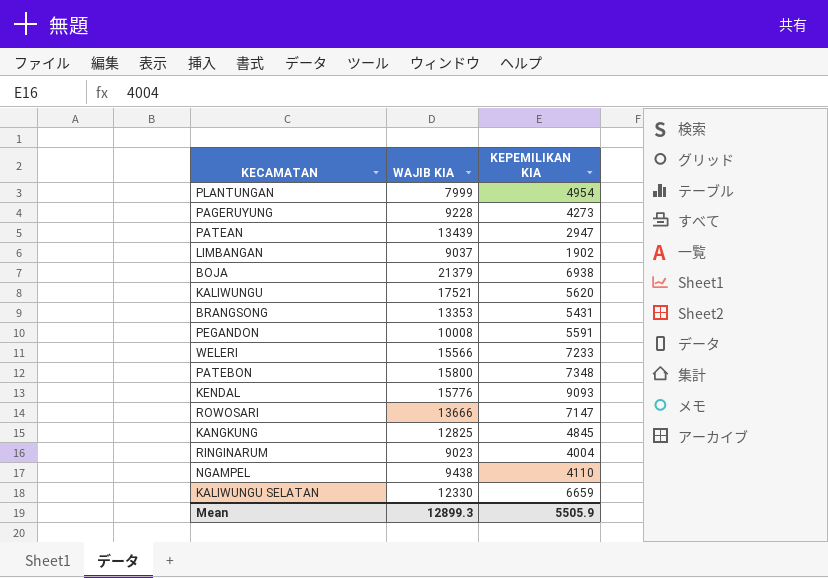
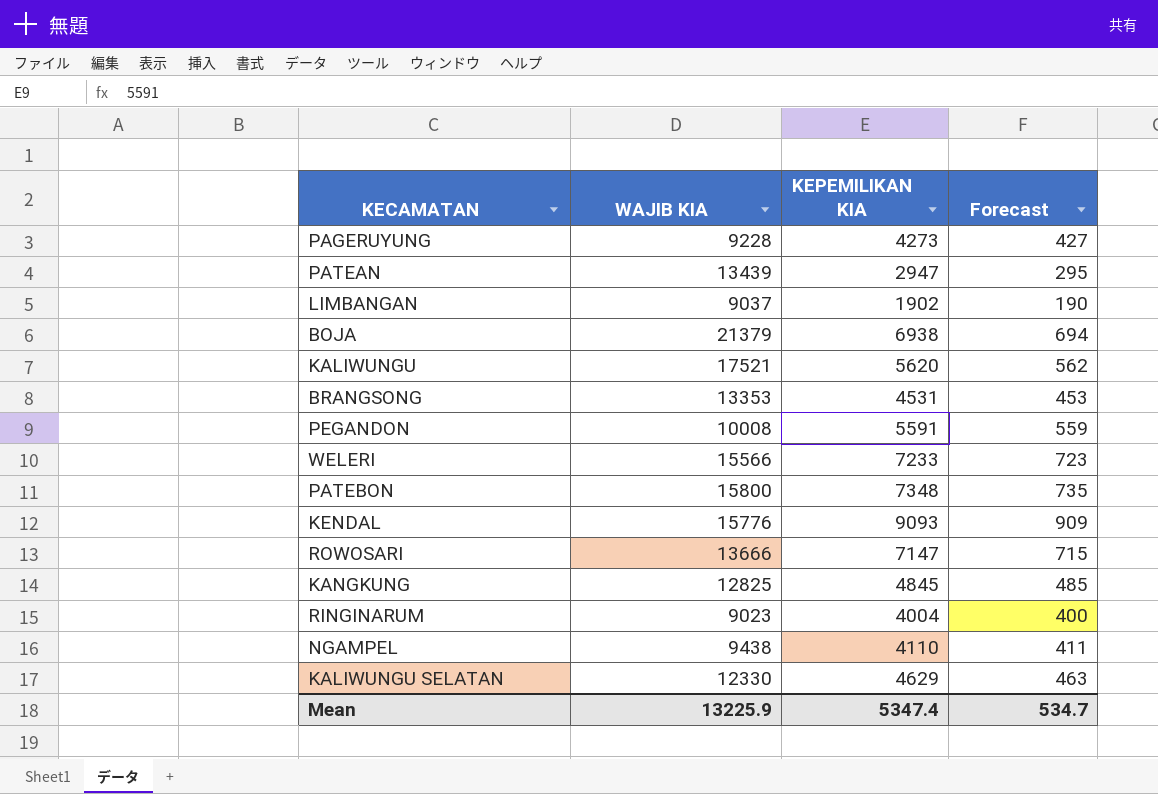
column Forecast | formula: none -> [KEPEMILIKAN KIA] * 0.1
row PLANTUNGAN: 7999 | 4954 -> none
BRANGSONG | KEPEMILIKAN KIA: 5431 -> 4531
KALIWUNGU SELATAN | KEPEMILIKAN KIA: 6659 -> 4629
Mean | WAJIB KIA: 12899.3 -> 13225.9
Mean | KEPEMILIKAN KIA: 5505.9 -> 5347.4

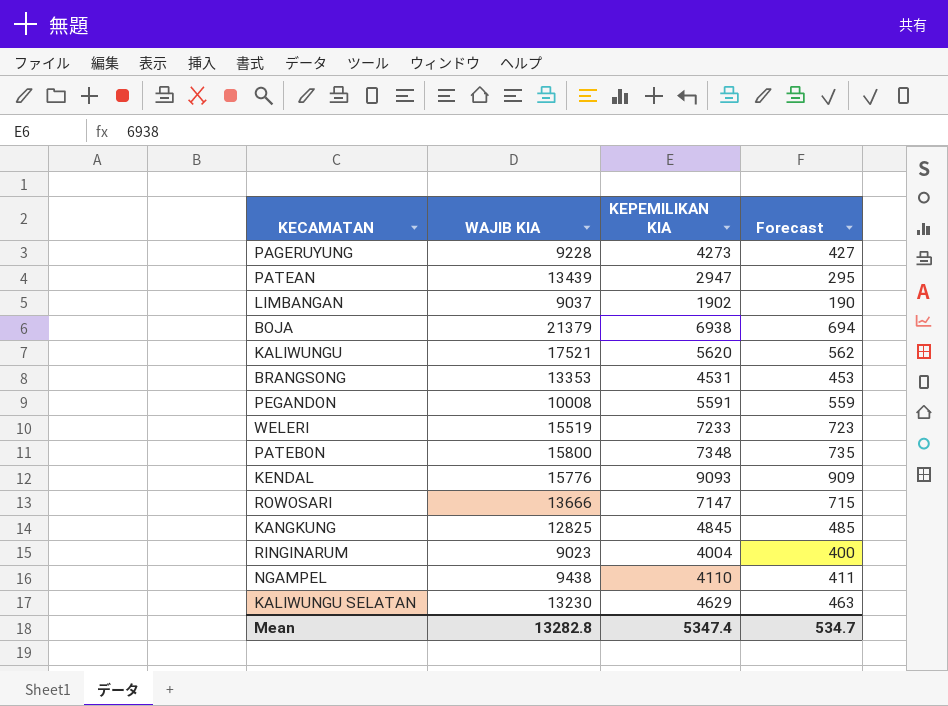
WELERI | WAJIB KIA: 15566 -> 15519
KALIWUNGU SELATAN | WAJIB KIA: 12330 -> 13230
Mean | WAJIB KIA: 13225.9 -> 13282.8

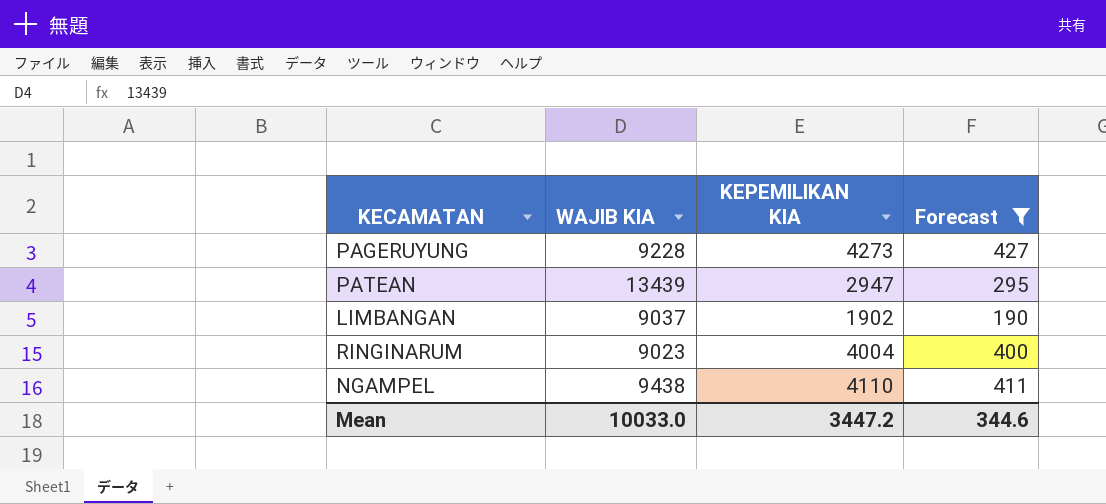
filter: none -> Forecast <= 427
Mean | WAJIB KIA: 13282.8 -> 10033.0
Mean | KEPEMILIKAN KIA: 5347.4 -> 3447.2
Mean | Forecast: 534.7 -> 344.6

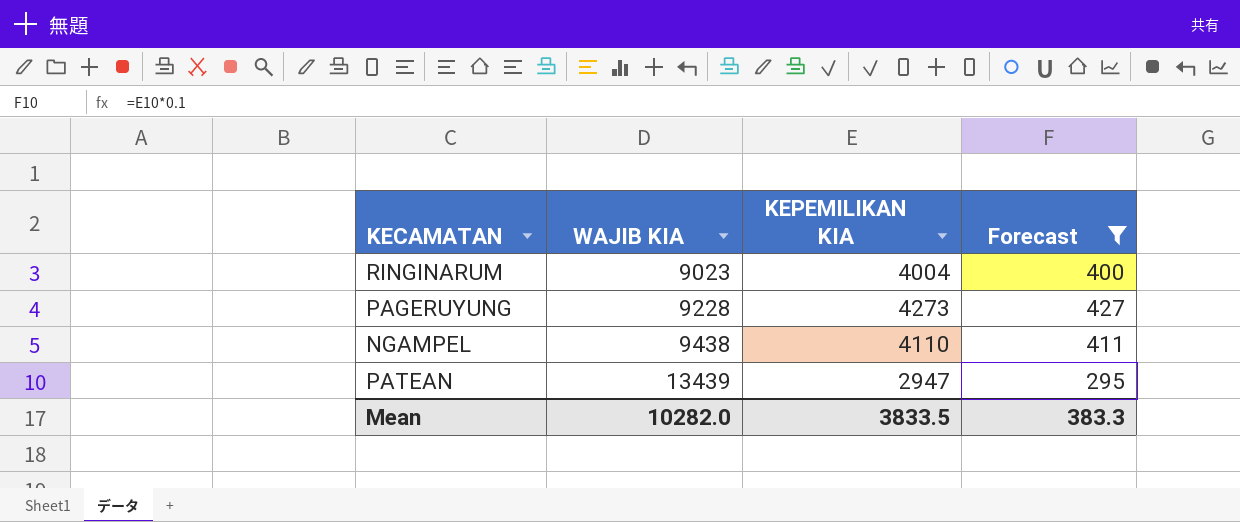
row order: none -> WAJIB KIA ascending
row LIMBANGAN: 9037 | 1902 | 190 -> none
Mean | WAJIB KIA: 10033.0 -> 10282.0
Mean | KEPEMILIKAN KIA: 3447.2 -> 3833.5
Mean | Forecast: 344.6 -> 383.3

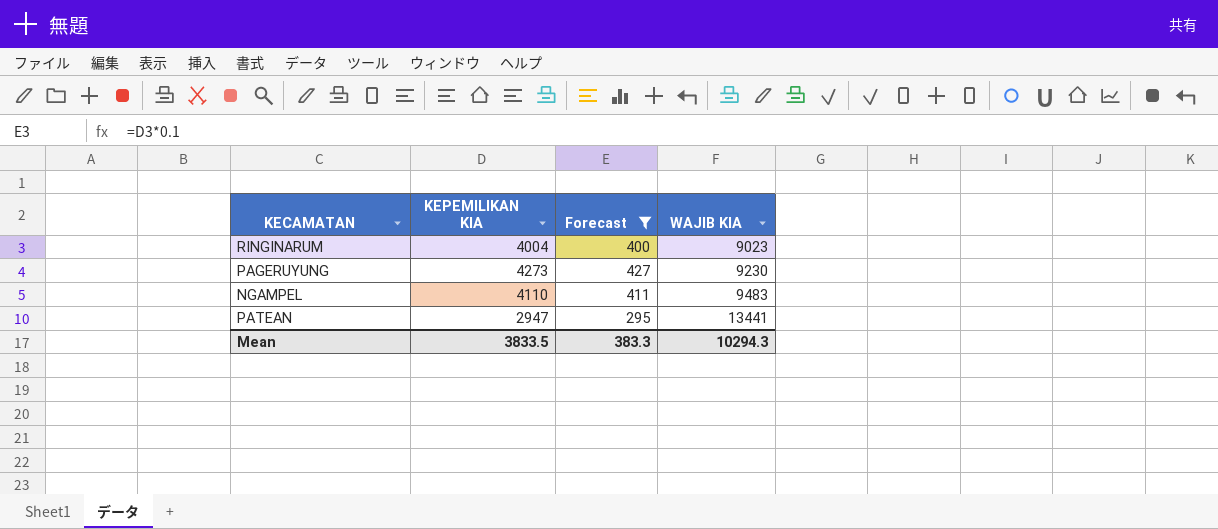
column WAJIB KIA | position: 2 -> 4
PAGERUYUNG | WAJIB KIA: 9228 -> 9230
NGAMPEL | WAJIB KIA: 9438 -> 9483
PATEAN | WAJIB KIA: 13439 -> 13441
Mean | WAJIB KIA: 10282.0 -> 10294.3

